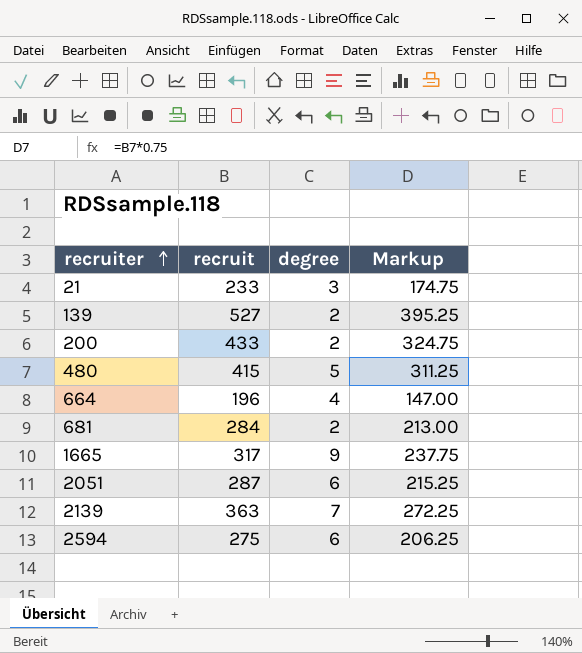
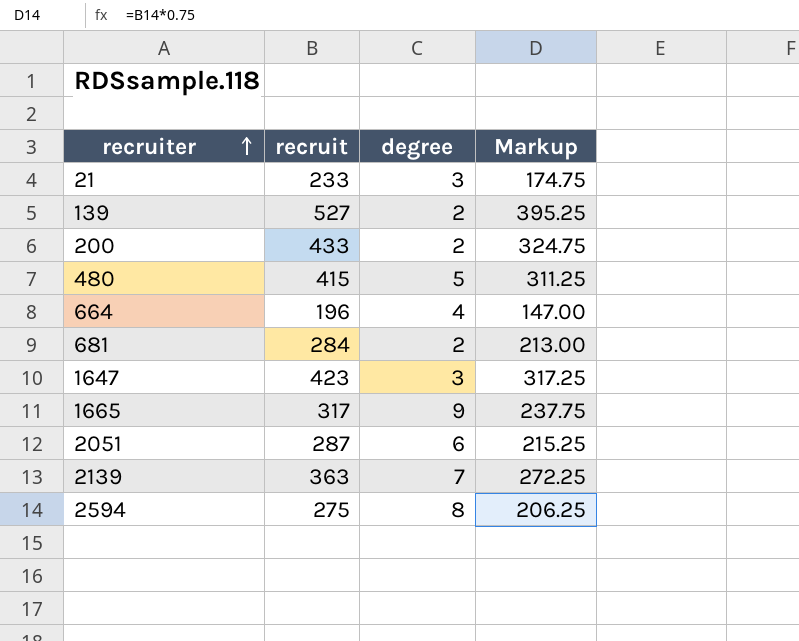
row 1647: none -> 423 | 3 | 317.25
2594 | degree: 6 -> 8

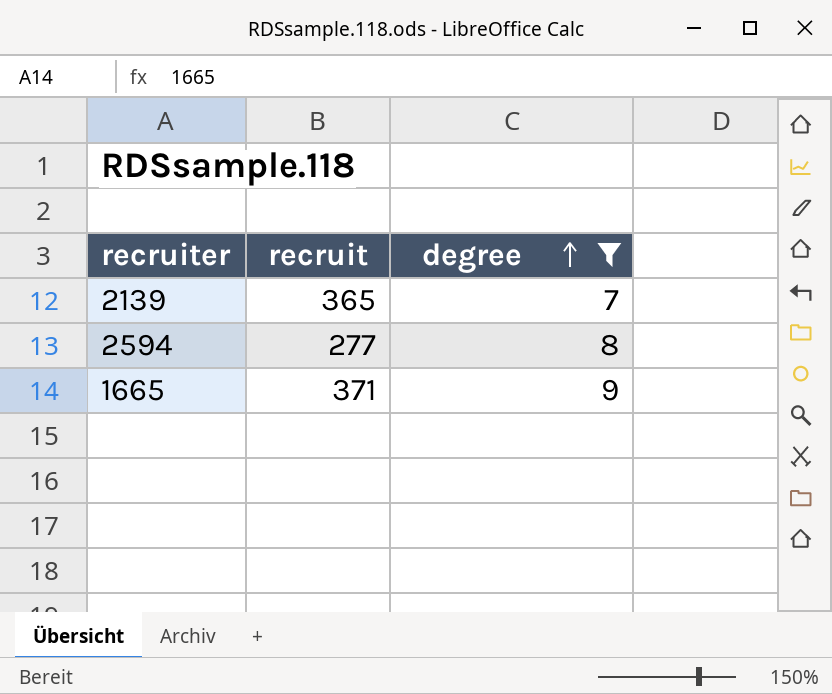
filter: none -> degree >= 7
row order: recruiter ascending -> degree ascending
column Markup | formula: [recruit] * 0.75 -> none
2139 | recruit: 363 -> 365
2594 | recruit: 275 -> 277
1665 | recruit: 317 -> 371

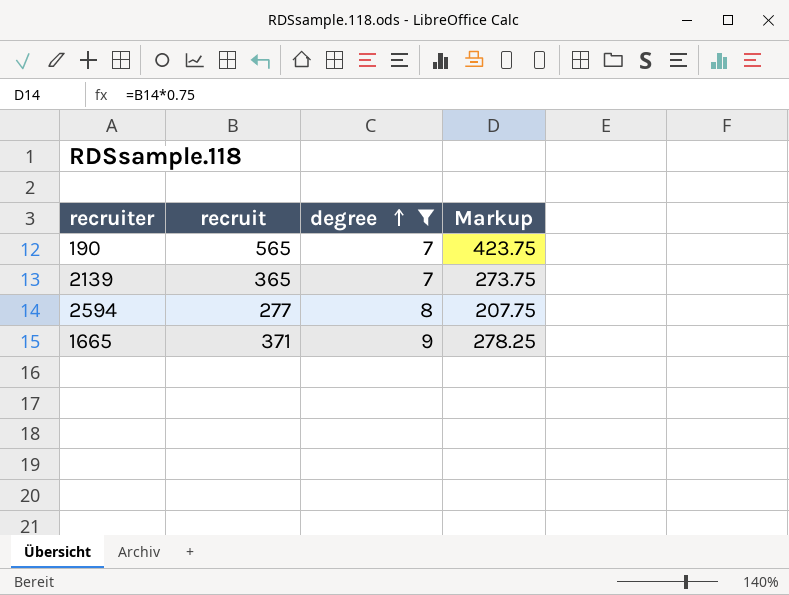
column Markup | formula: none -> [recruit] * 0.75
row 190: none -> 565 | 7 | 423.75

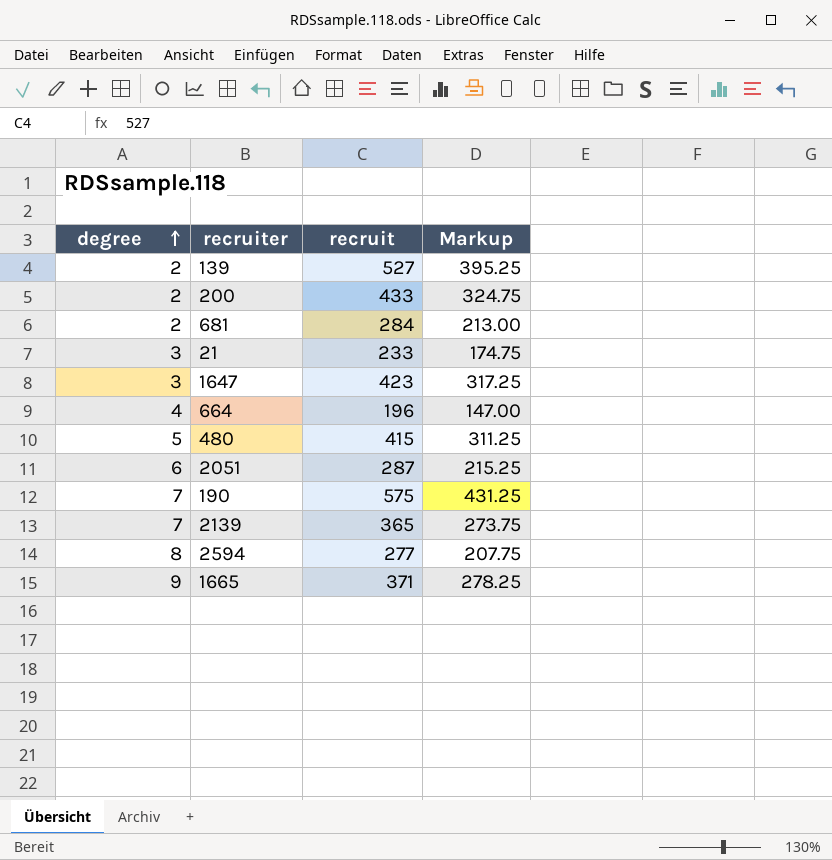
filter: degree >= 7 -> none
column degree | position: 3 -> 1
190 | recruit: 565 -> 575
190 | Markup: 423.75 -> 431.25

